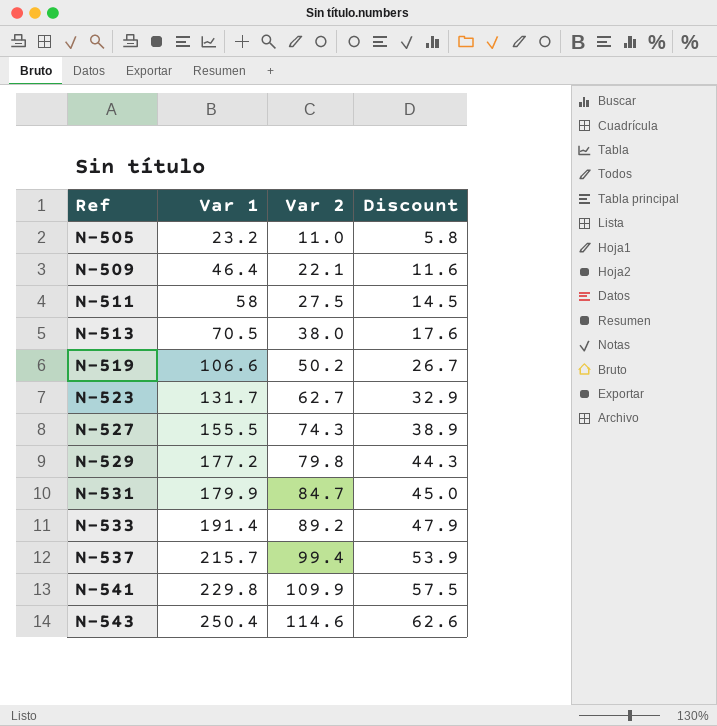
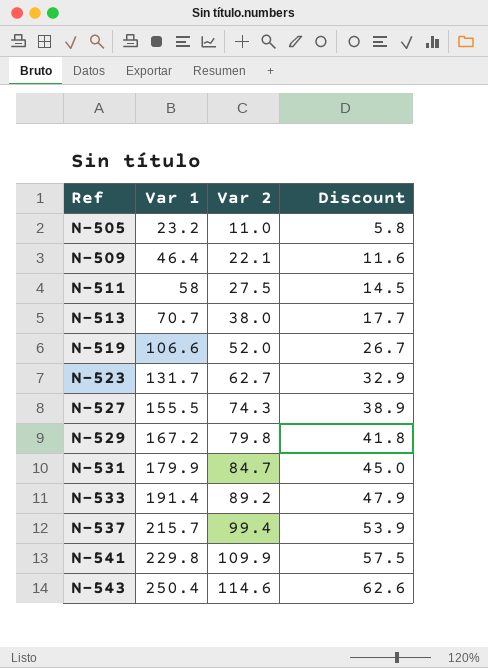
N-513 | Var 1: 70.5 -> 70.7
N-513 | Discount: 17.6 -> 17.7
N-519 | Var 2: 50.2 -> 52.0
N-529 | Var 1: 177.2 -> 167.2
N-529 | Discount: 44.3 -> 41.8

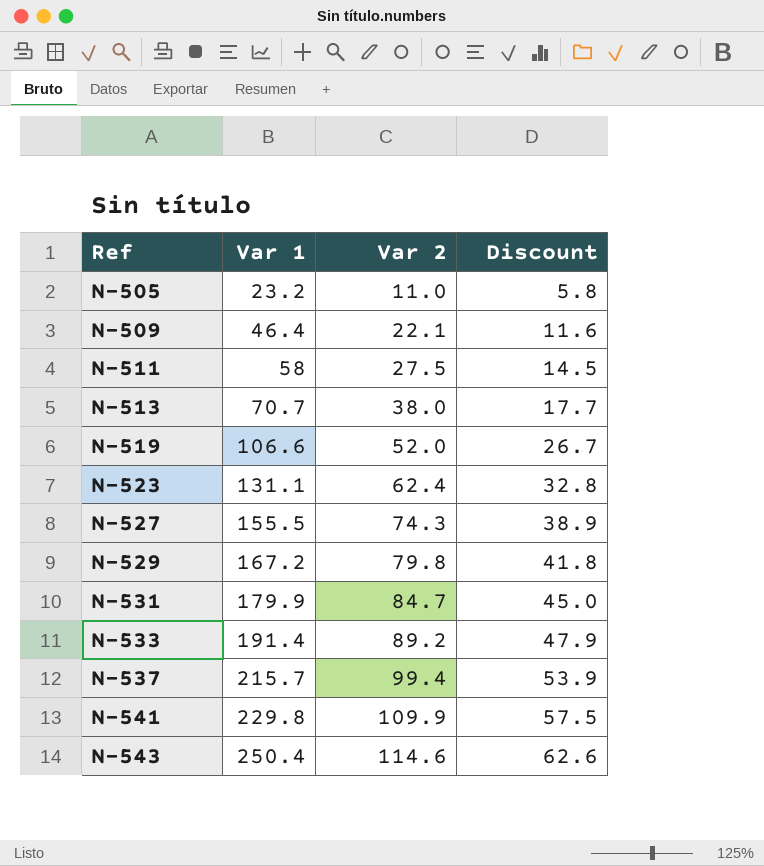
N-523 | Var 1: 131.7 -> 131.1
N-523 | Var 2: 62.7 -> 62.4
N-523 | Discount: 32.9 -> 32.8

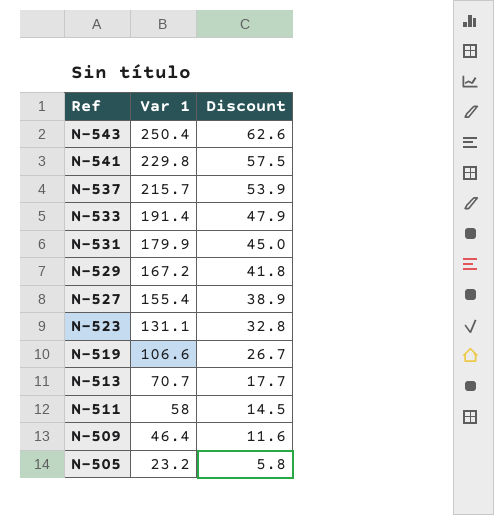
row order: Ref ascending -> Ref descending
column Var 2 | position: 3 -> none
N-527 | Var 1: 155.5 -> 155.4

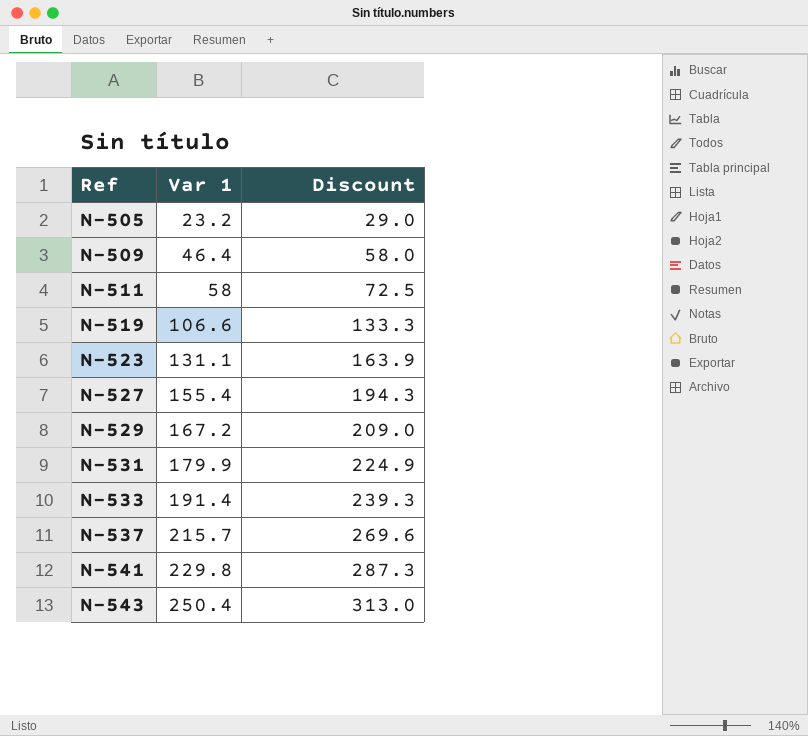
row order: Ref descending -> Ref ascending
column Discount | formula: [Var 1] * 0.25 -> [Var 1] * 1.25
row N-513: 70.7 | 17.7 -> none

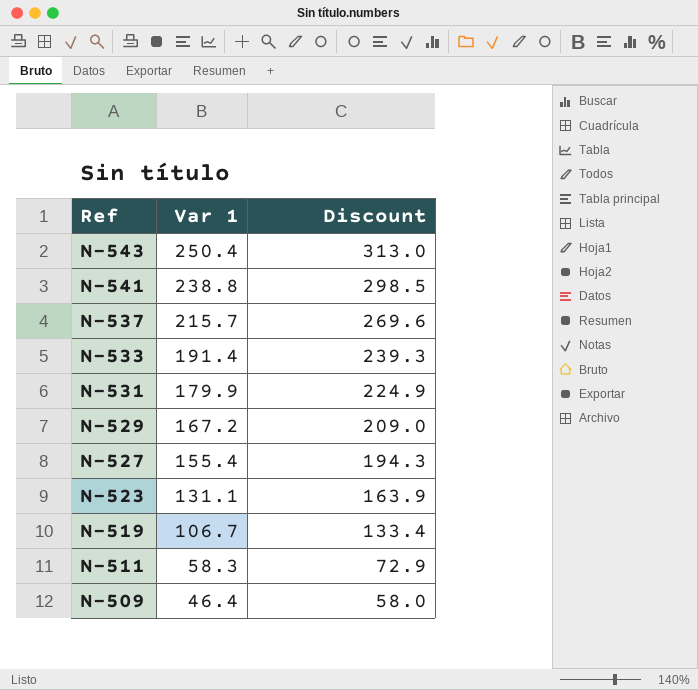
row order: Ref ascending -> Ref descending
row N-505: 23.2 | 29.0 -> none
N-541 | Var 1: 229.8 -> 238.8
N-541 | Discount: 287.3 -> 298.5
N-519 | Var 1: 106.6 -> 106.7
N-519 | Discount: 133.3 -> 133.4
N-511 | Var 1: 58 -> 58.3
N-511 | Discount: 72.5 -> 72.9

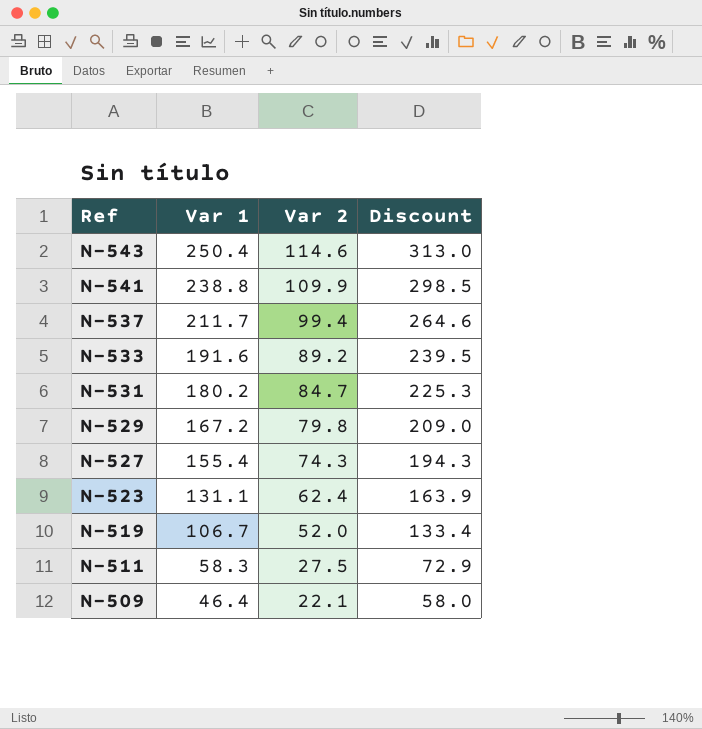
column Var 2 | position: none -> 3
N-537 | Var 1: 215.7 -> 211.7
N-537 | Discount: 269.6 -> 264.6
N-533 | Var 1: 191.4 -> 191.6
N-533 | Discount: 239.3 -> 239.5
N-531 | Var 1: 179.9 -> 180.2
N-531 | Discount: 224.9 -> 225.3

